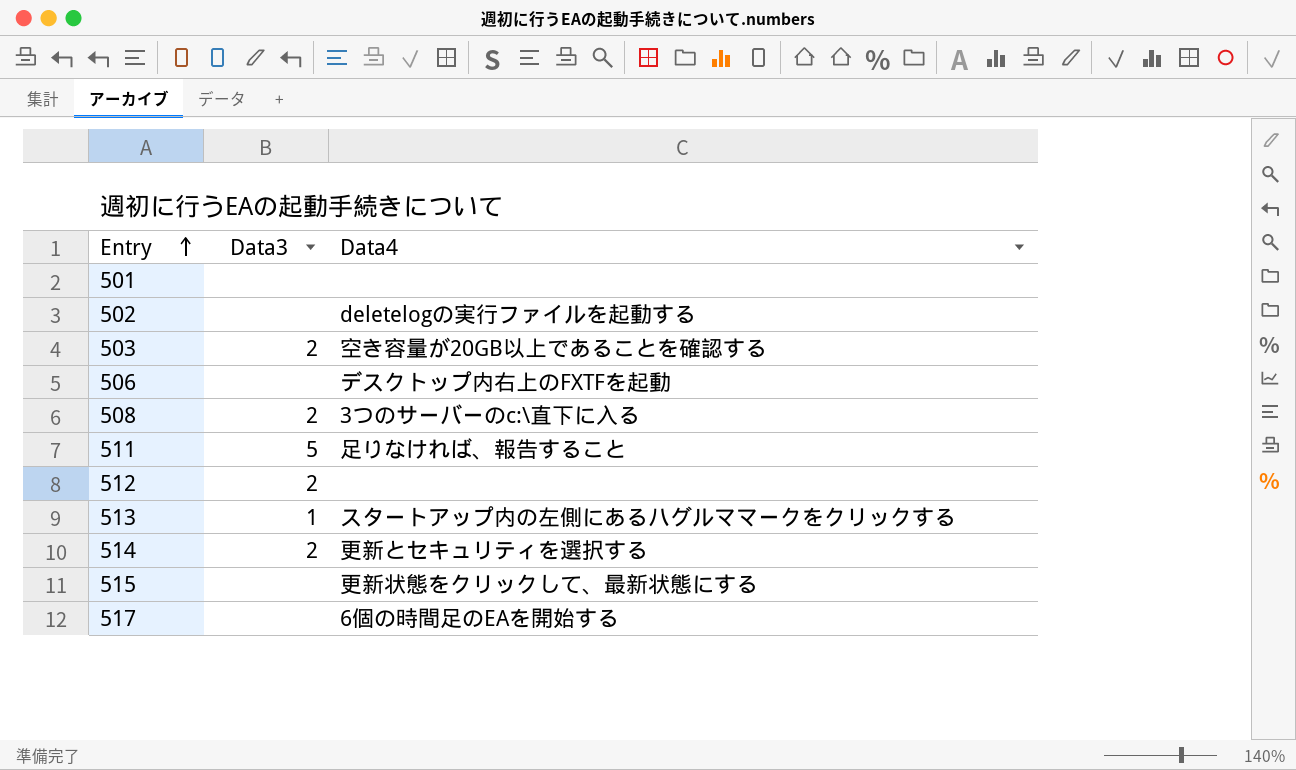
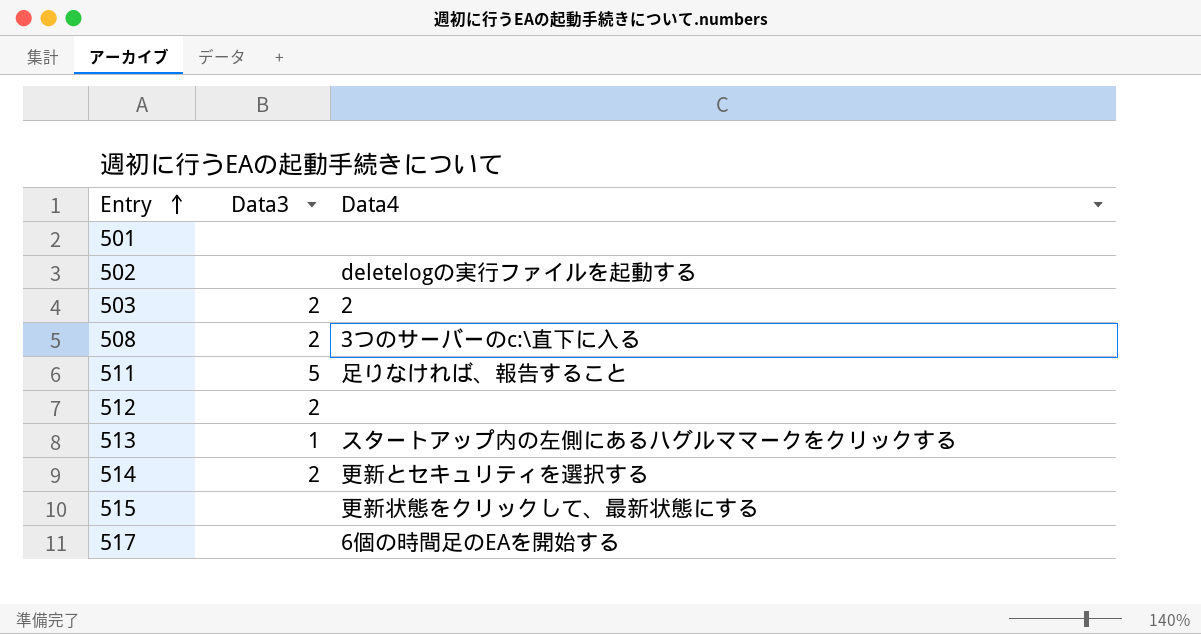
row 506: none | デスクトップ内右上のFXTFを起動 -> none
503 | Data4: 空き容量が20GB以上であることを確認する -> 2

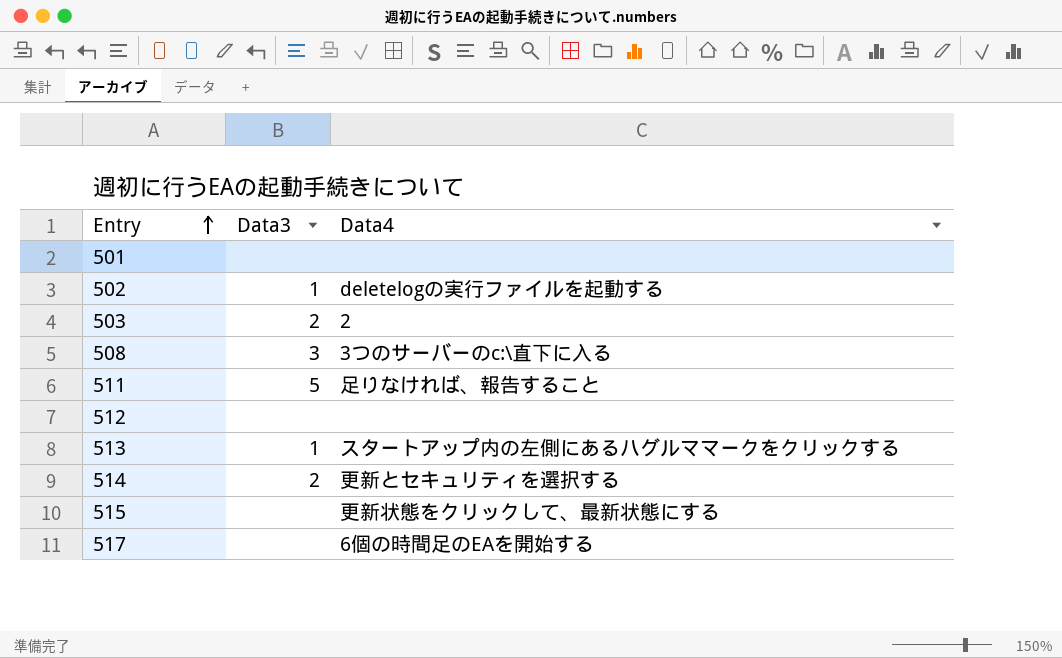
502 | Data3: none -> 1
508 | Data3: 2 -> 3
512 | Data3: 2 -> none

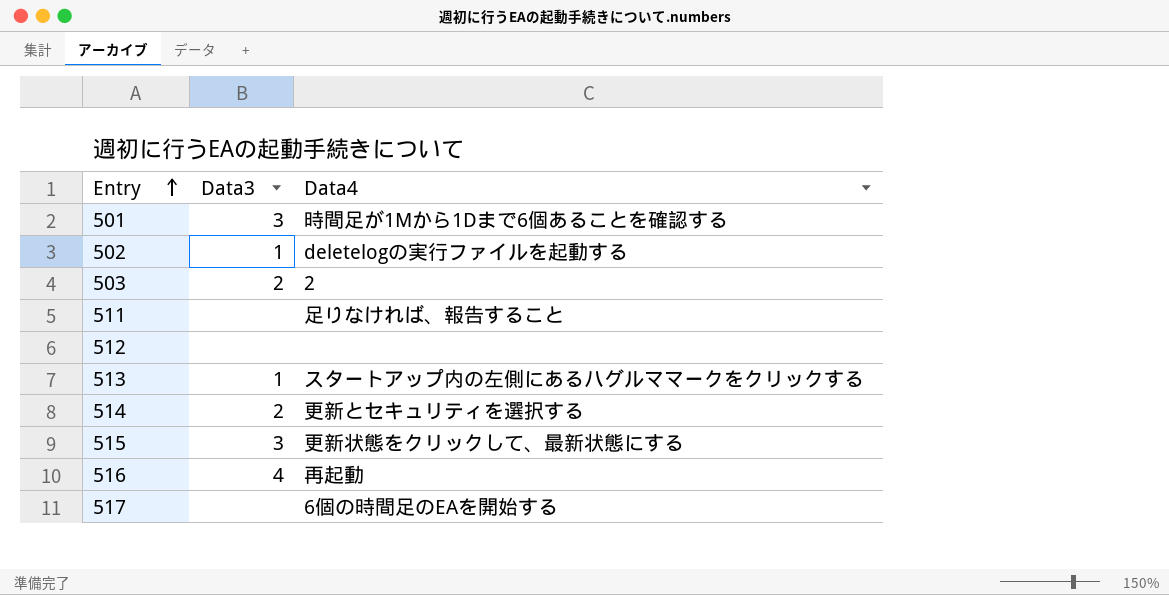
row 508: 3 | 3つのサーバーのc:\直下に入る -> none
501 | Data3: none -> 3
501 | Data4: none -> 時間足が1Mから1Dまで6個あることを確認する
511 | Data3: 5 -> none
515 | Data3: none -> 3
row 516: none -> 4 | 再起動

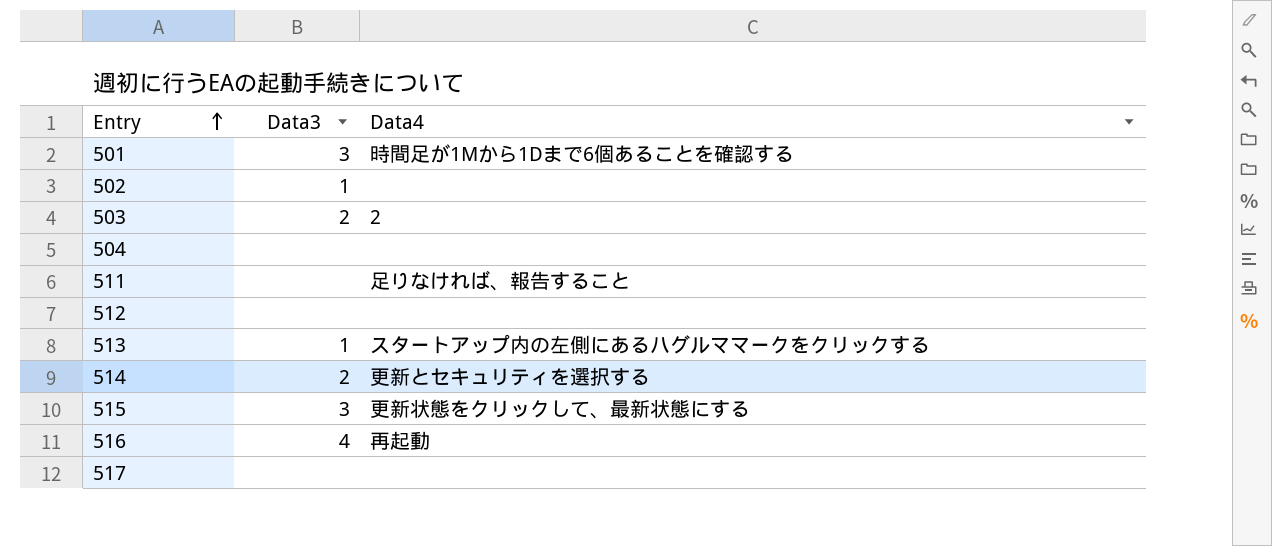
502 | Data4: deletelogの実行ファイルを起動する -> none
row 504: none -> none | none
517 | Data4: 6個の時間足のEAを開始する -> none

